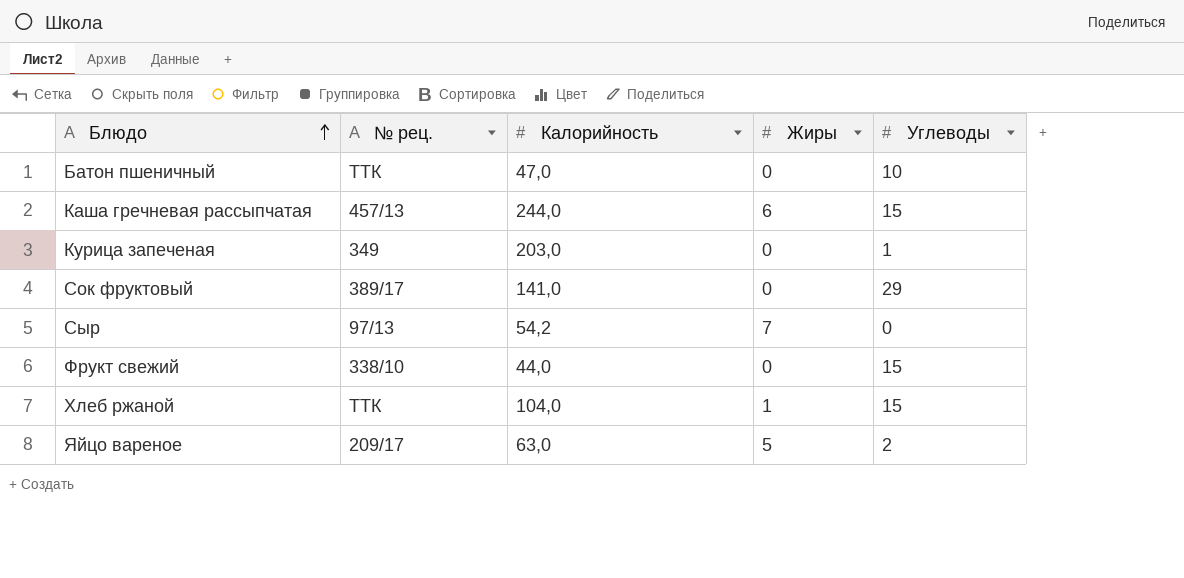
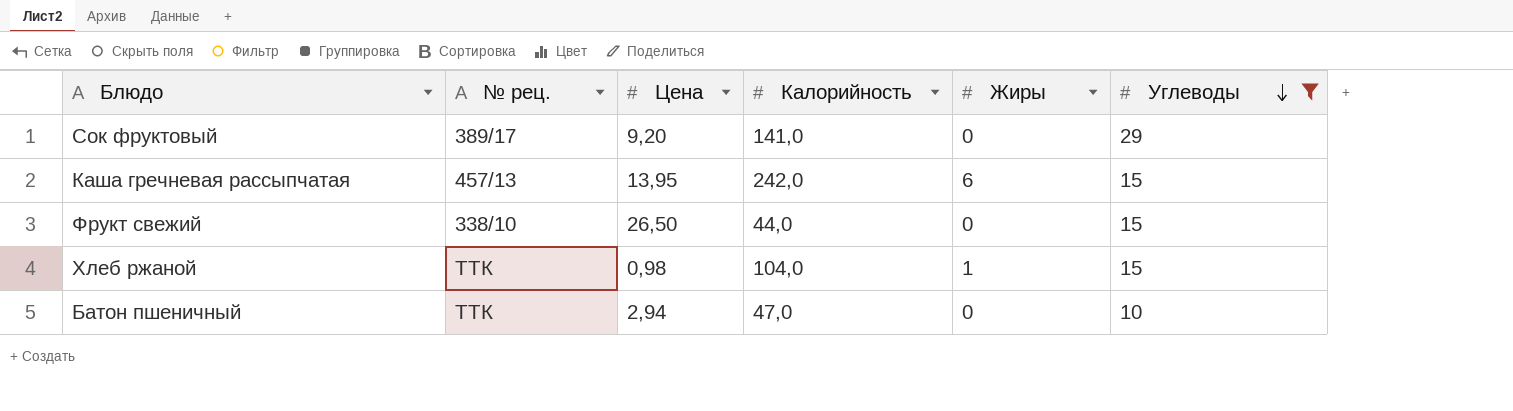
filter: none -> Углеводы >= 10
row order: Блюдо ascending -> Углеводы descending
column Цена | position: none -> 3
Каша гречневая рассыпчатая | Калорийность: 244,0 -> 242,0

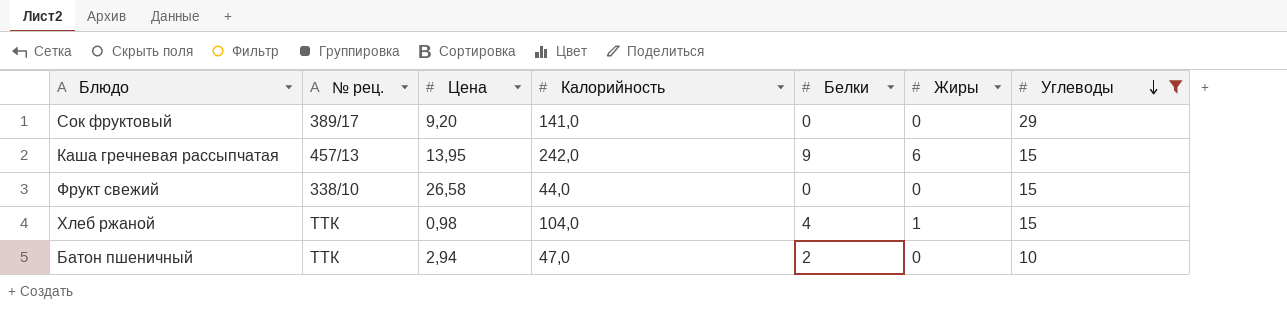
column Белки | position: none -> 5
Фрукт свежий | Цена: 26,50 -> 26,58

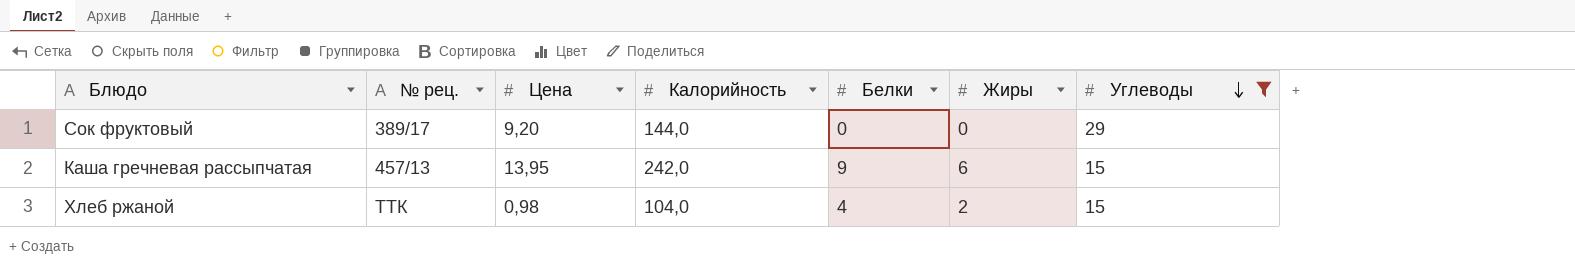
row Фрукт свежий: 338/10 | 26,58 | 44,0 | 0 | 0 | 15 -> none
row Батон пшеничный: ТТК | 2,94 | 47,0 | 2 | 0 | 10 -> none
Сок фруктовый | Калорийность: 141,0 -> 144,0
Хлеб ржаной | Жиры: 1 -> 2

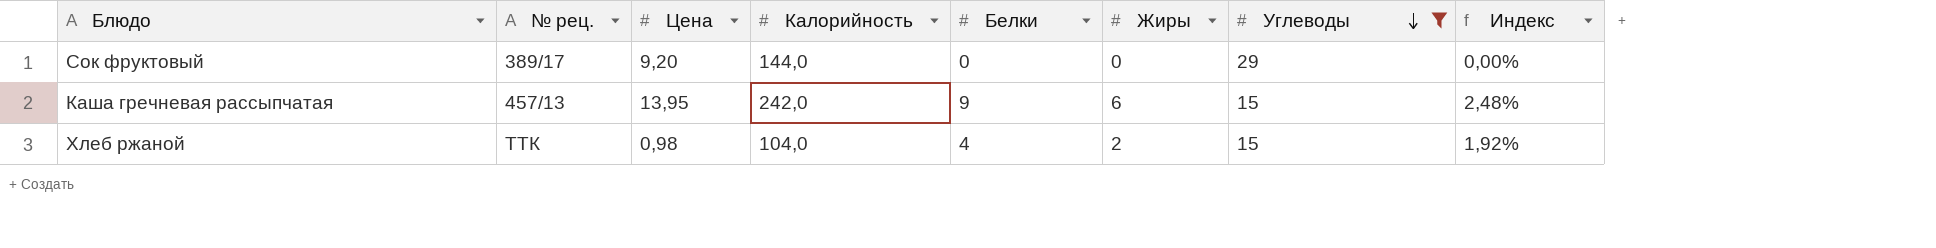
column Индекс | formula: none -> [Жиры] / [Калорийность]

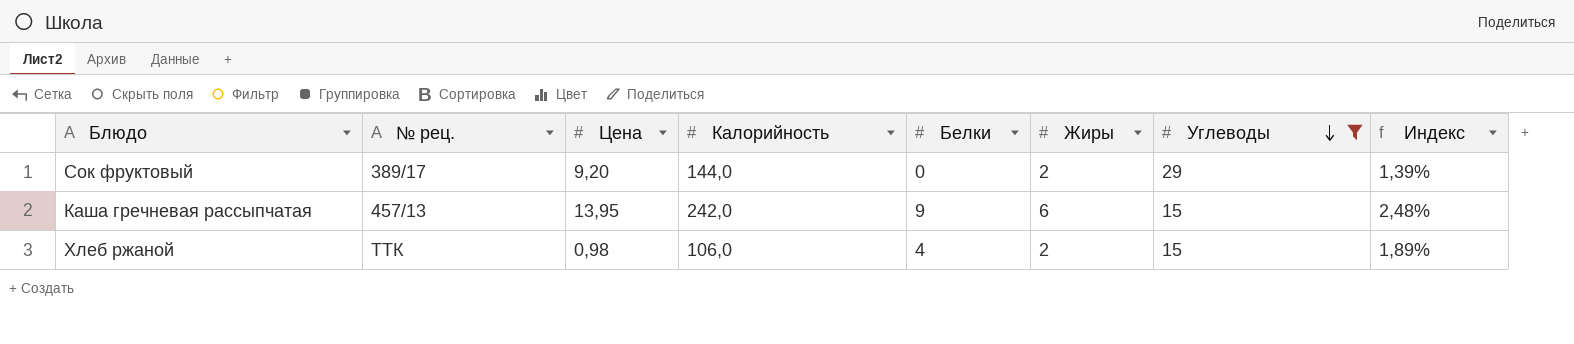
Сок фруктовый | Жиры: 0 -> 2
Сок фруктовый | Индекс: 0,00% -> 1,39%
Хлеб ржаной | Калорийность: 104,0 -> 106,0
Хлеб ржаной | Индекс: 1,92% -> 1,89%

